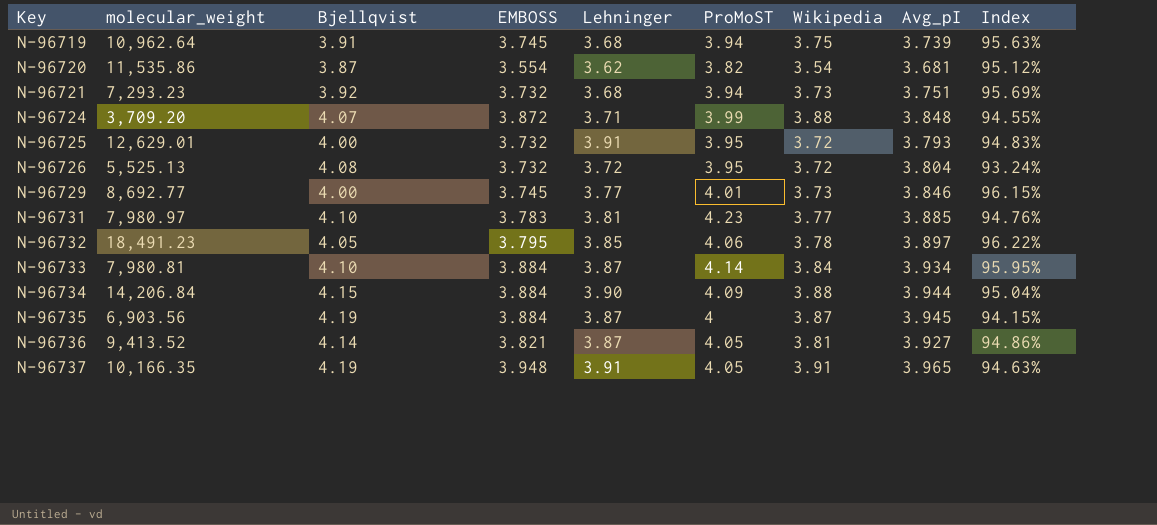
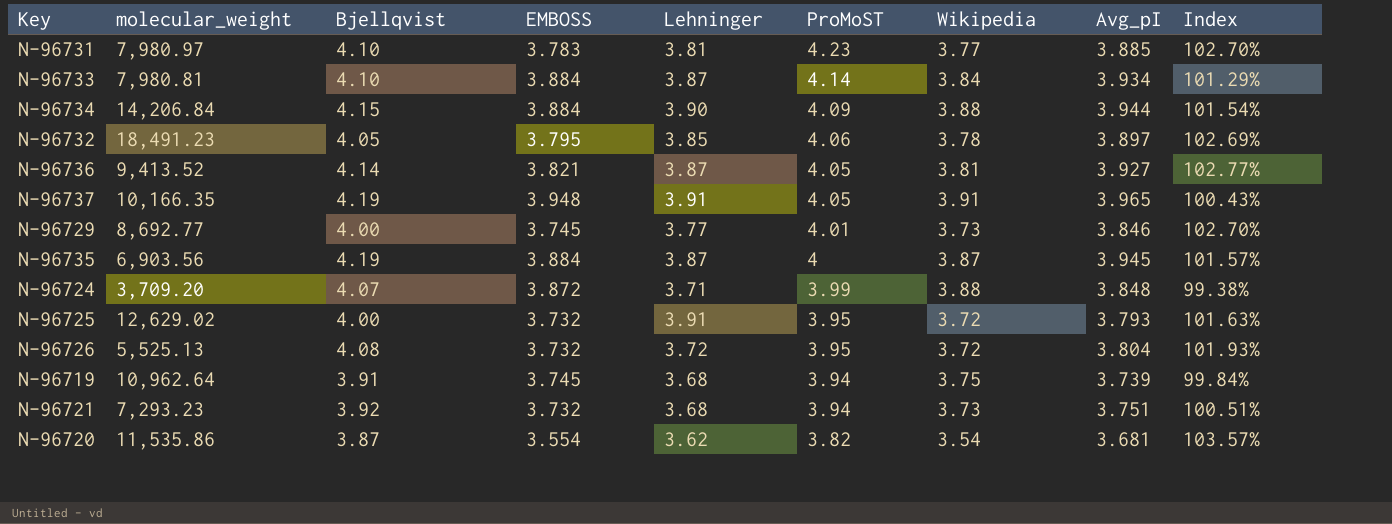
row order: Key ascending -> ProMoST descending
column Index | formula: [Avg_pI] / [Bjellqvist] -> [Avg_pI] / [EMBOSS]
N-96725 | molecular_weight: 12,629.01 -> 12,629.02

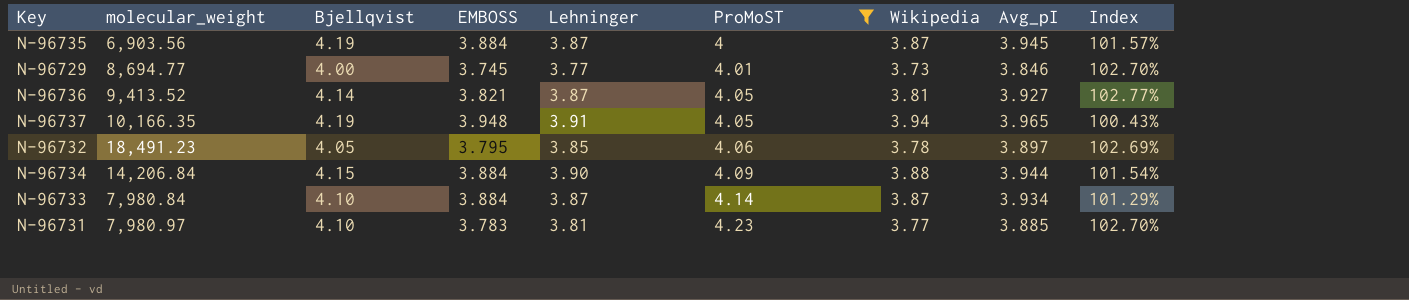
filter: none -> ProMoST >= 4
row order: ProMoST descending -> ProMoST ascending
N-96729 | molecular_weight: 8,692.77 -> 8,694.77
N-96737 | Wikipedia: 3.91 -> 3.94
N-96733 | molecular_weight: 7,980.81 -> 7,980.84
N-96733 | Wikipedia: 3.84 -> 3.87

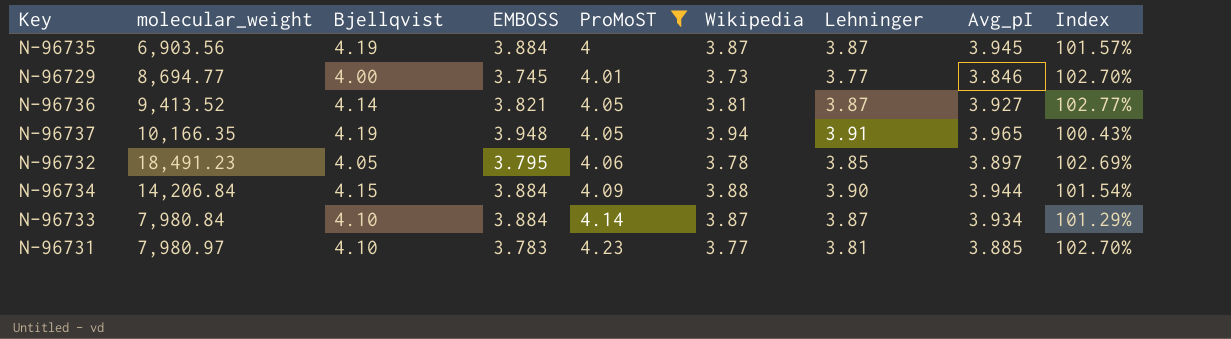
column Lehninger | position: 5 -> 7

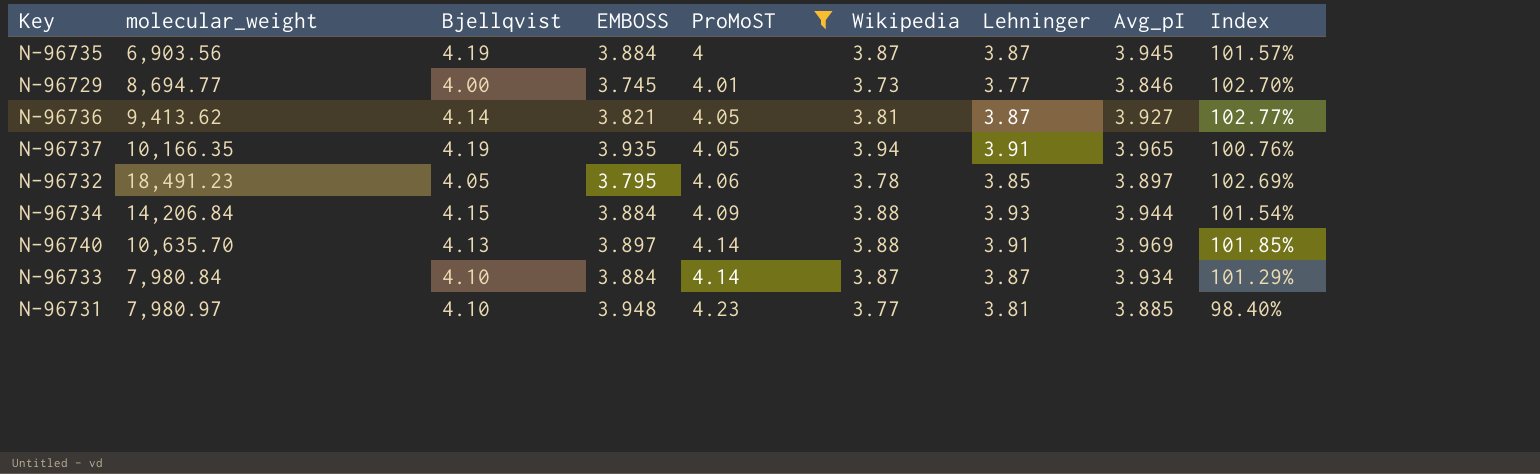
N-96736 | molecular_weight: 9,413.52 -> 9,413.62
N-96737 | EMBOSS: 3.948 -> 3.935
N-96737 | Index: 100.43% -> 100.76%
N-96734 | Lehninger: 3.90 -> 3.93
row N-96740: none -> 10,635.70 | 4.13 | 3.897 | 4.14 | 3.88 | 3.91 | 3.969 | 101.85%
N-96731 | EMBOSS: 3.783 -> 3.948
N-96731 | Index: 102.70% -> 98.40%

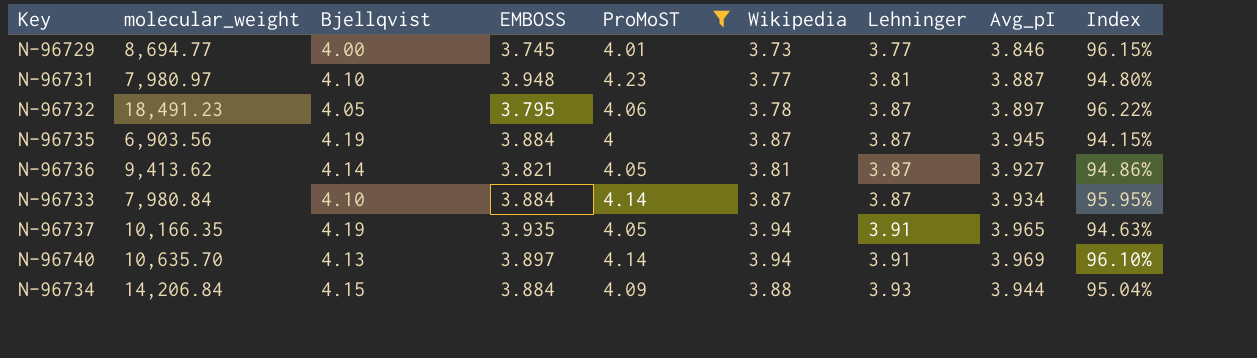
row order: ProMoST ascending -> Lehninger ascending
column Index | formula: [Avg_pI] / [EMBOSS] -> [Avg_pI] / [Bjellqvist]
N-96731 | Avg_pI: 3.885 -> 3.887
N-96732 | Lehninger: 3.85 -> 3.87
N-96740 | Wikipedia: 3.88 -> 3.94

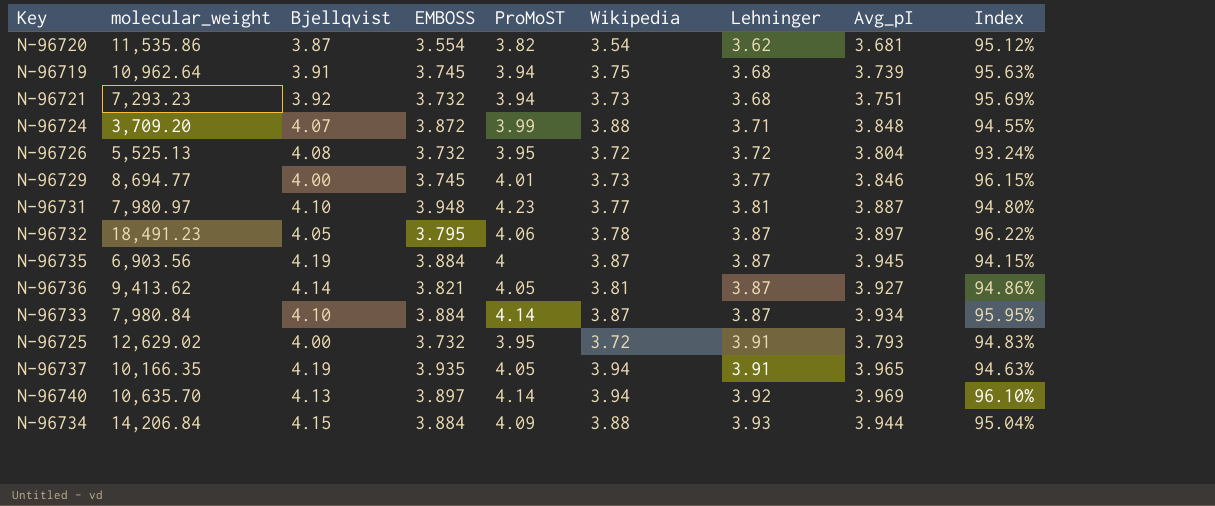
filter: ProMoST >= 4 -> none
N-96740 | Lehninger: 3.91 -> 3.92

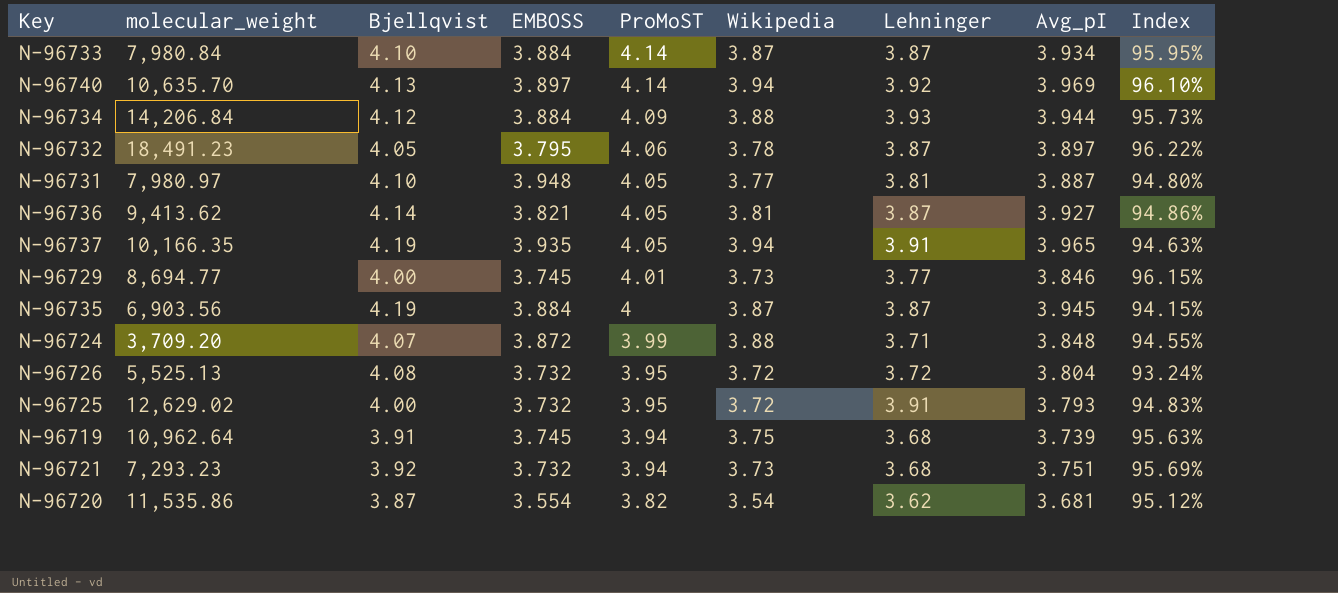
row order: Lehninger ascending -> ProMoST descending
N-96734 | Bjellqvist: 4.15 -> 4.12
N-96734 | Index: 95.04% -> 95.73%
N-96731 | ProMoST: 4.23 -> 4.05

